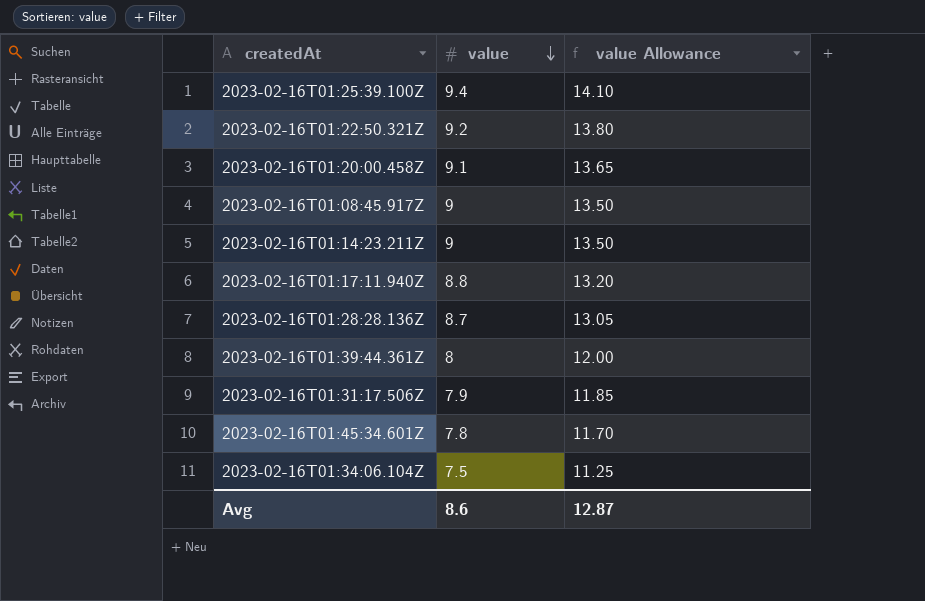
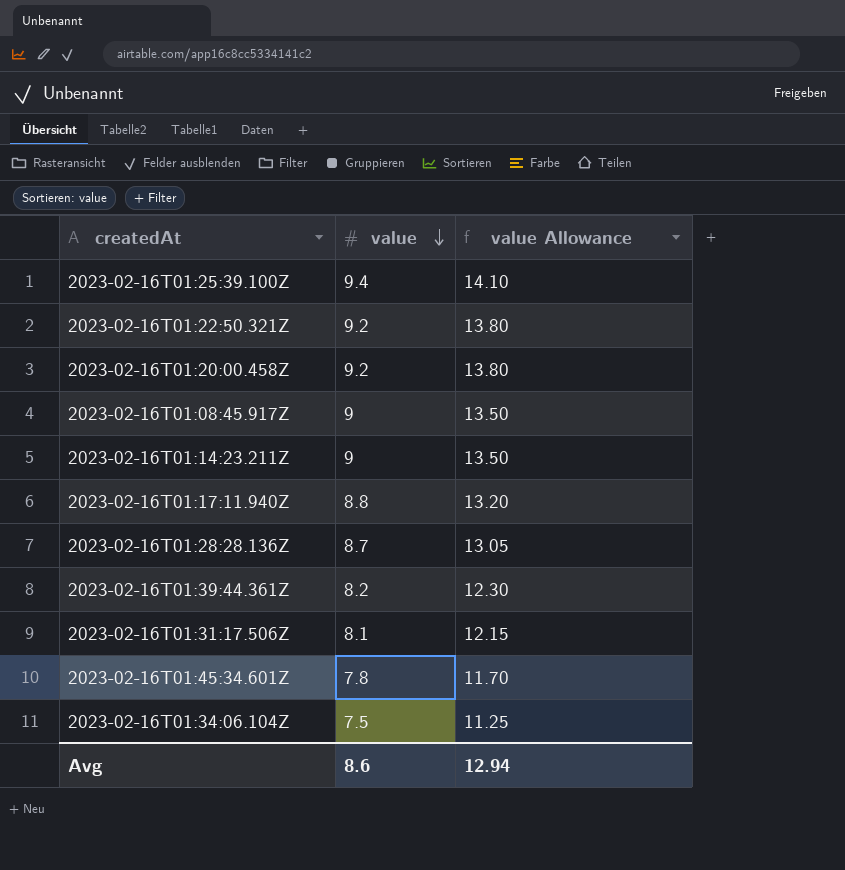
2023-02-16T01:20:00.458Z | value: 9.1 -> 9.2
2023-02-16T01:20:00.458Z | value Allowance: 13.65 -> 13.80
2023-02-16T01:39:44.361Z | value: 8 -> 8.2
2023-02-16T01:39:44.361Z | value Allowance: 12.00 -> 12.30
2023-02-16T01:31:17.506Z | value: 7.9 -> 8.1
2023-02-16T01:31:17.506Z | value Allowance: 11.85 -> 12.15
Avg | value Allowance: 12.87 -> 12.94

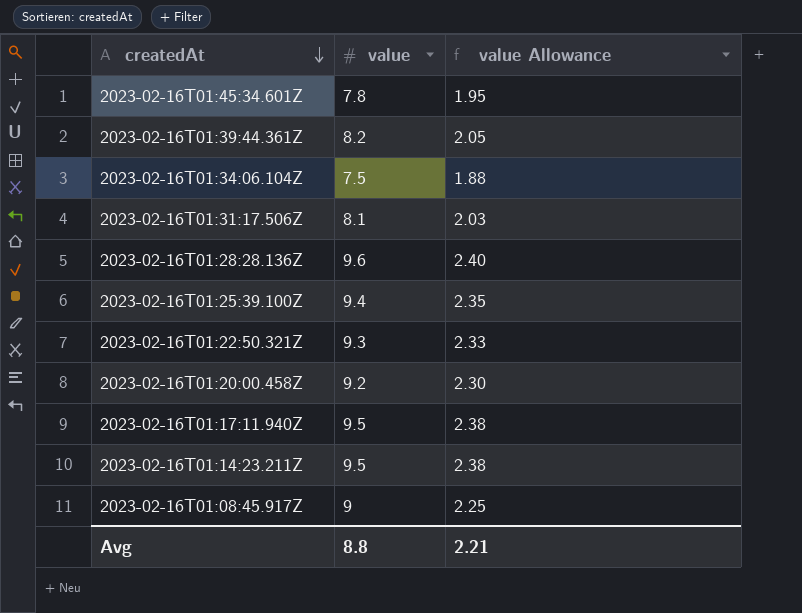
row order: value descending -> createdAt descending
column value Allowance | formula: [value] * 1.5 -> [value] * 0.25
2023-02-16T01:28:28.136Z | value: 8.7 -> 9.6
2023-02-16T01:22:50.321Z | value: 9.2 -> 9.3
2023-02-16T01:17:11.940Z | value: 8.8 -> 9.5
2023-02-16T01:14:23.211Z | value: 9 -> 9.5
Avg | value: 8.6 -> 8.8
Avg | value Allowance: 12.94 -> 2.21

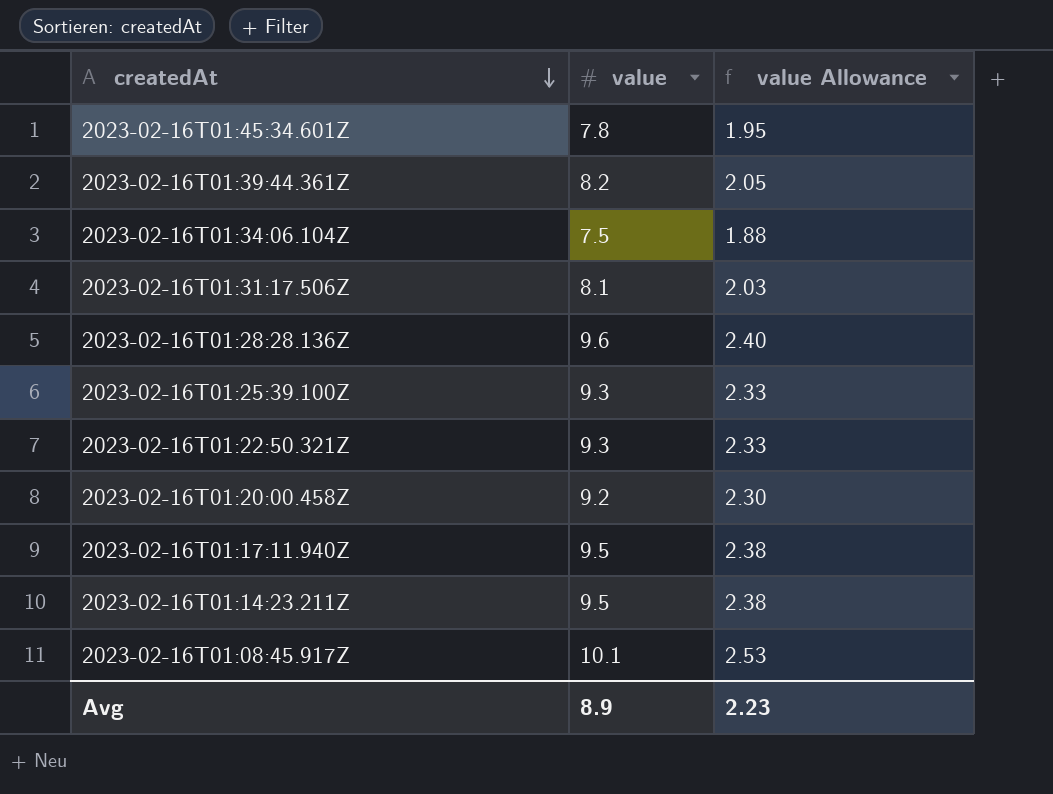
2023-02-16T01:25:39.100Z | value: 9.4 -> 9.3
2023-02-16T01:25:39.100Z | value Allowance: 2.35 -> 2.33
2023-02-16T01:08:45.917Z | value: 9 -> 10.1
2023-02-16T01:08:45.917Z | value Allowance: 2.25 -> 2.53
Avg | value: 8.8 -> 8.9
Avg | value Allowance: 2.21 -> 2.23

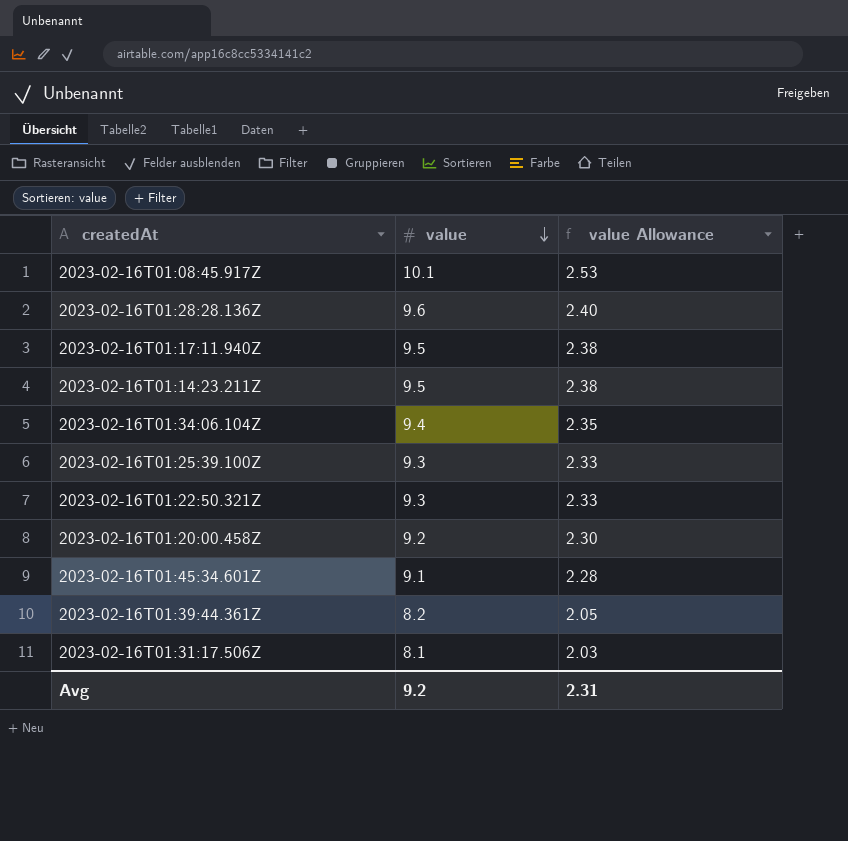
row order: createdAt descending -> value descending
2023-02-16T01:34:06.104Z | value: 7.5 -> 9.4
2023-02-16T01:34:06.104Z | value Allowance: 1.88 -> 2.35
2023-02-16T01:45:34.601Z | value: 7.8 -> 9.1
2023-02-16T01:45:34.601Z | value Allowance: 1.95 -> 2.28
Avg | value: 8.9 -> 9.2
Avg | value Allowance: 2.23 -> 2.31

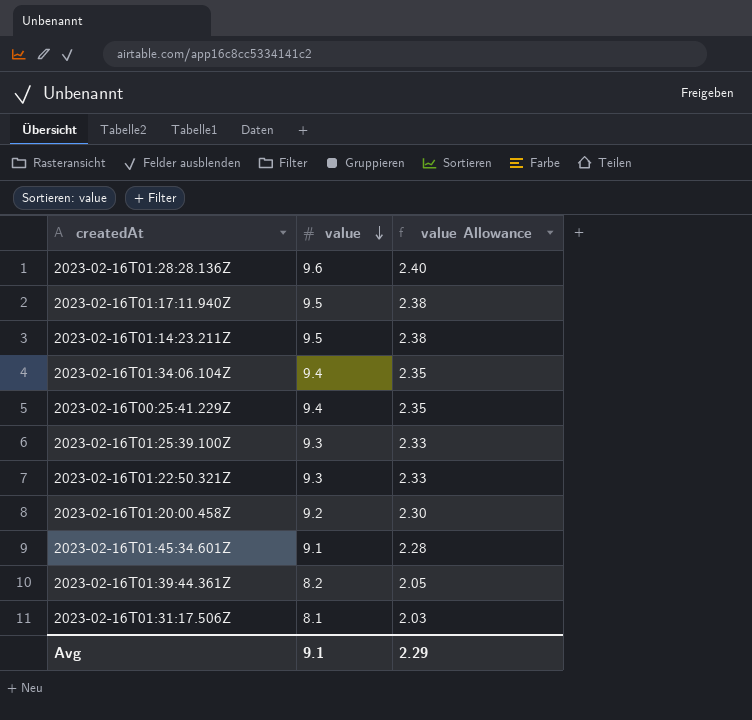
row 2023-02-16T01:08:45.917Z: 10.1 | 2.53 -> none
row 2023-02-16T00:25:41.229Z: none -> 9.4 | 2.35
Avg | value: 9.2 -> 9.1
Avg | value Allowance: 2.31 -> 2.29

